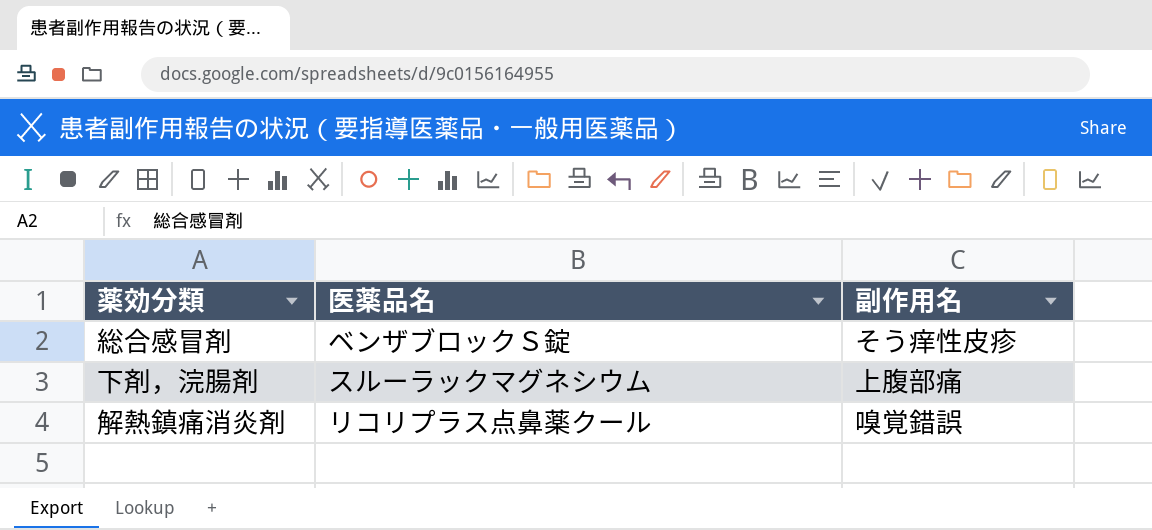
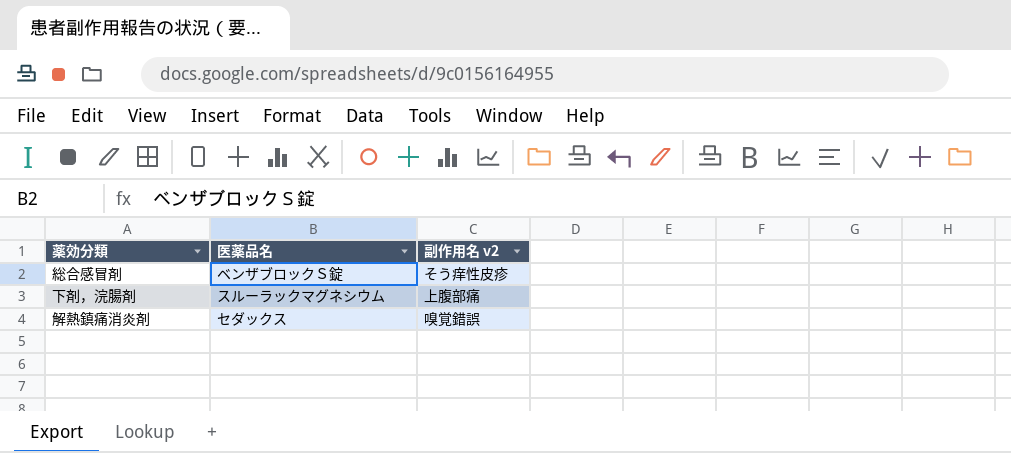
column name: 副作用名 -> 副作用名 v2
解熱鎮痛消炎剤 | 医薬品名: リコリプラス点鼻薬クール -> セダックス

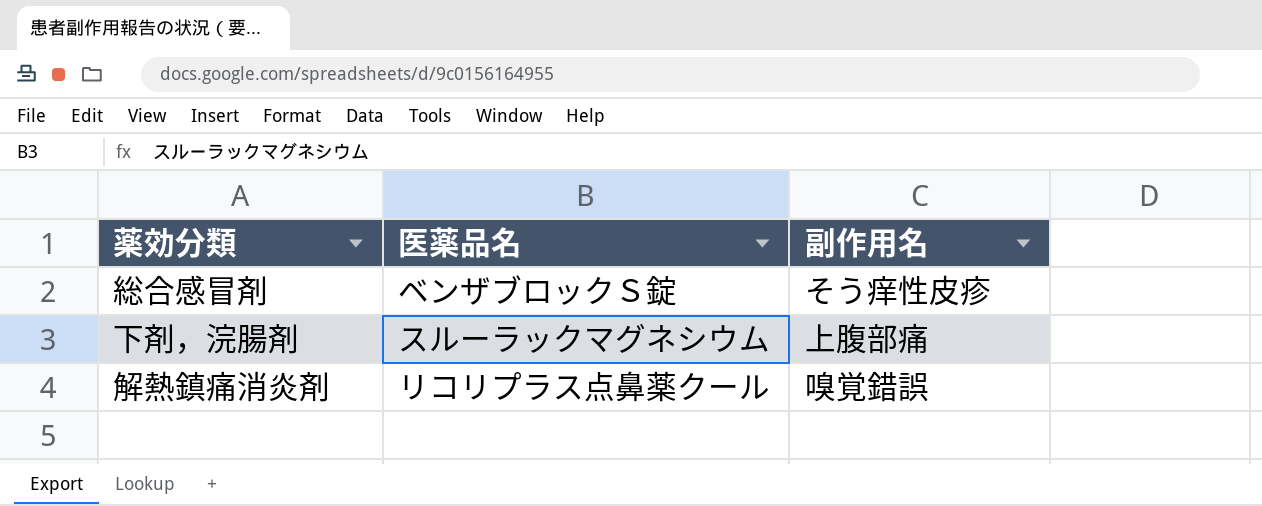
column name: 副作用名 v2 -> 副作用名
解熱鎮痛消炎剤 | 医薬品名: セダックス -> リコリプラス点鼻薬クール

